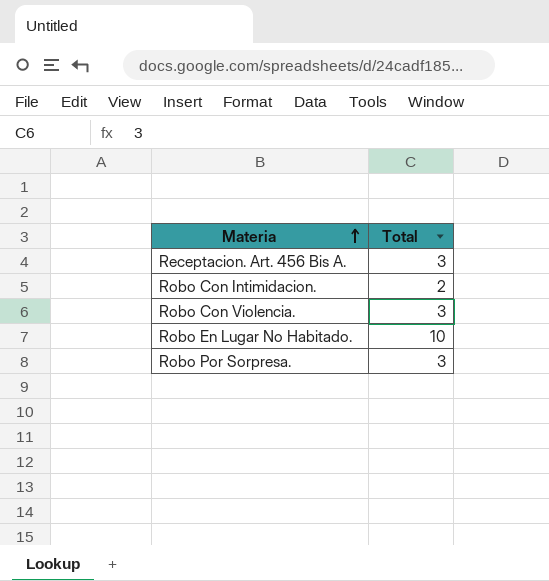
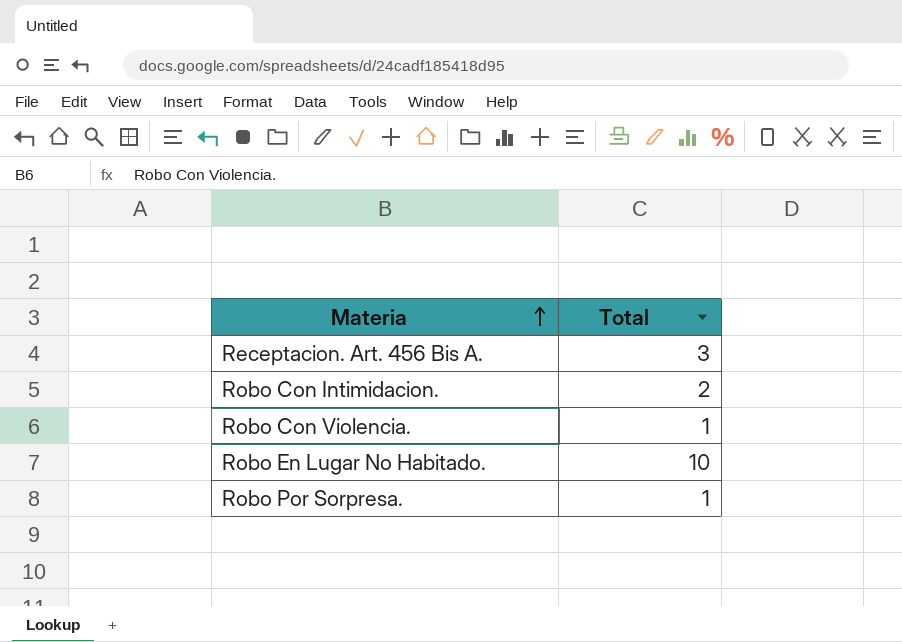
Robo Con Violencia. | Total: 3 -> 1
Robo Por Sorpresa. | Total: 3 -> 1

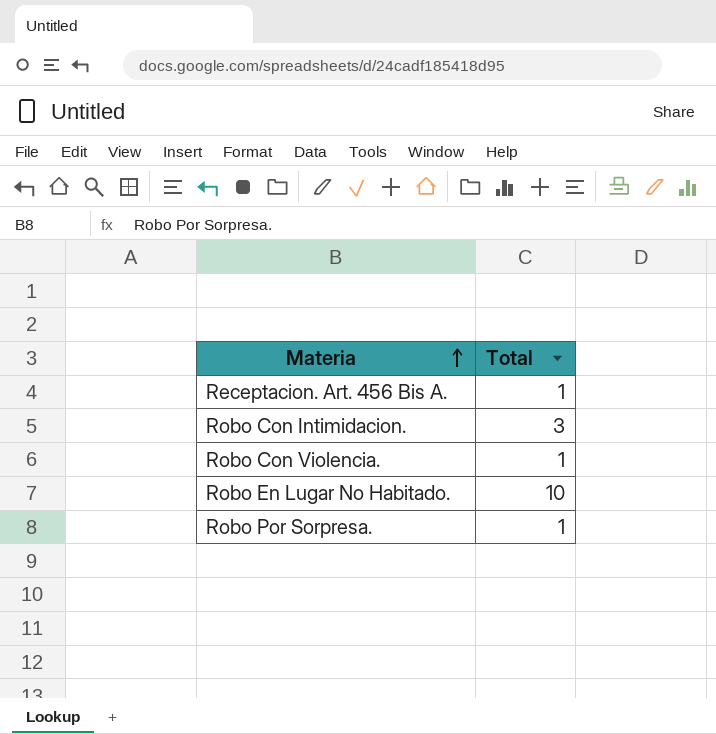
Receptacion. Art. 456 Bis A. | Total: 3 -> 1
Robo Con Intimidacion. | Total: 2 -> 3

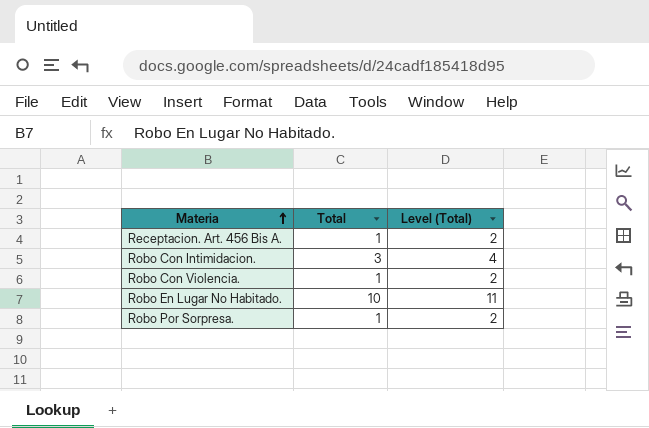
column Level (Total) | formula: none -> [Total] + 1

